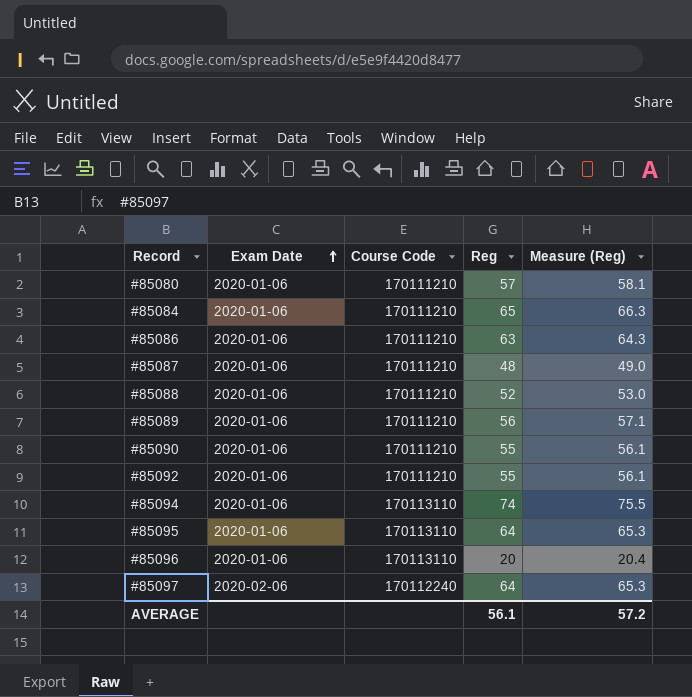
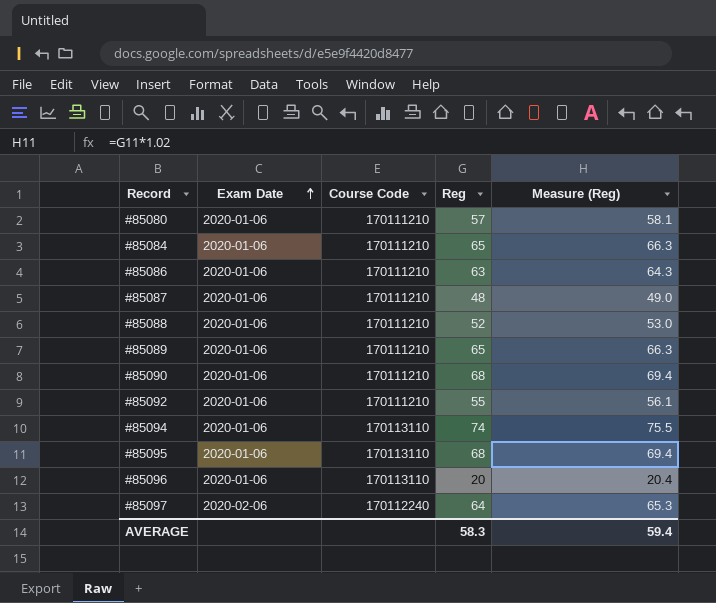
#85089 | Reg: 56 -> 65
#85089 | Measure (Reg): 57.1 -> 66.3
#85090 | Reg: 55 -> 68
#85090 | Measure (Reg): 56.1 -> 69.4
#85095 | Reg: 64 -> 68
#85095 | Measure (Reg): 65.3 -> 69.4
AVERAGE | Reg: 56.1 -> 58.3
AVERAGE | Measure (Reg): 57.2 -> 59.4

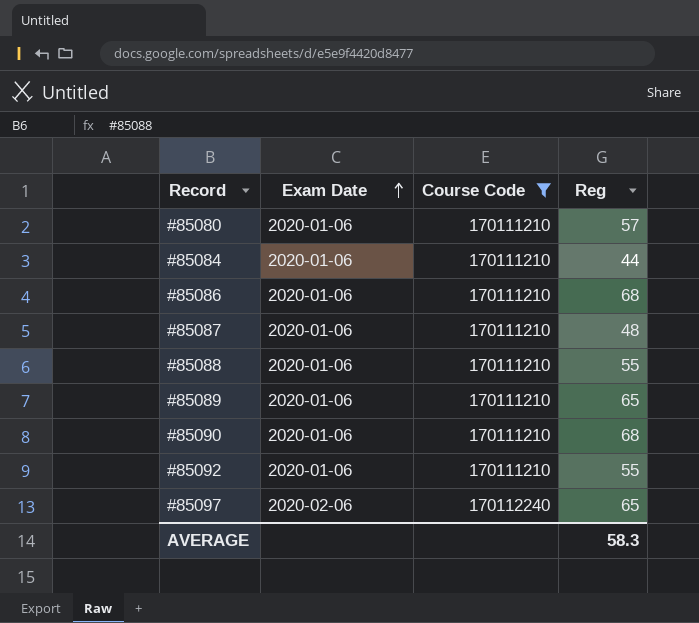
filter: none -> Course Code != 170113110
column Measure (Reg) | formula: [Reg] * 1.02 -> none
#85084 | Reg: 65 -> 44
#85086 | Reg: 63 -> 68
#85088 | Reg: 52 -> 55
#85097 | Reg: 64 -> 65

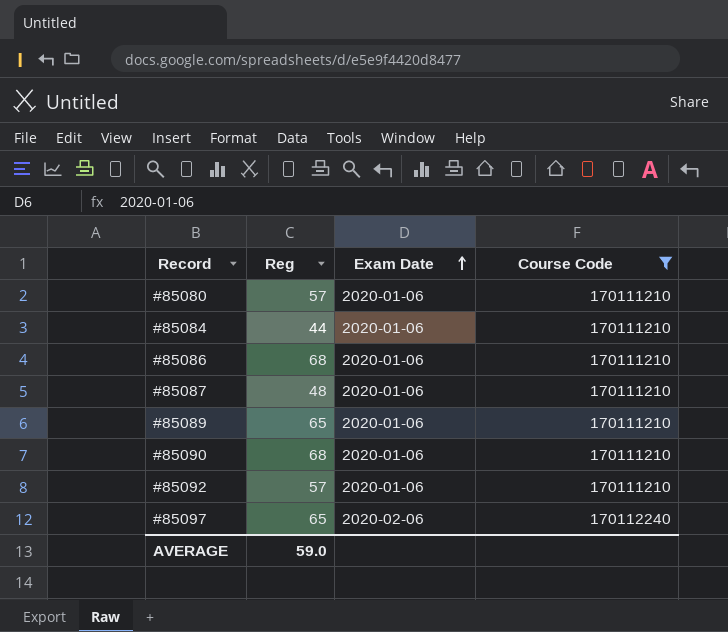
column Reg | position: 4 -> 2
row #85088: 2020-01-06 | 170111210 | 55 -> none
#85092 | Reg: 55 -> 57
AVERAGE | Reg: 58.3 -> 59.0

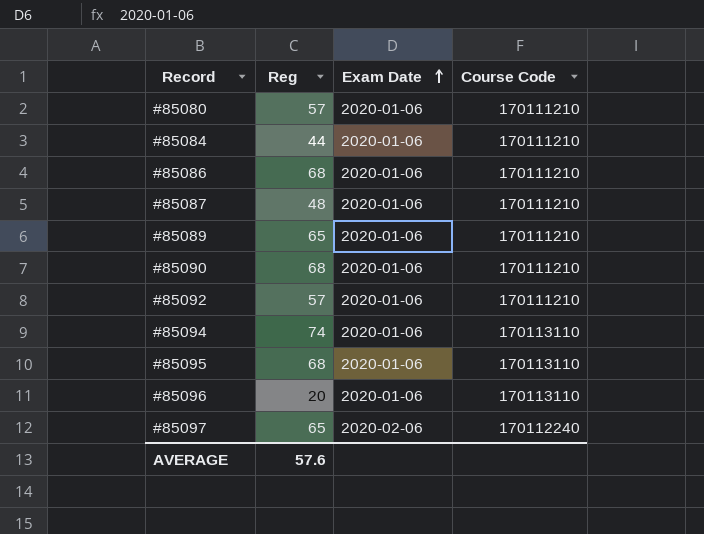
filter: Course Code != 170113110 -> none
AVERAGE | Reg: 59.0 -> 57.6

